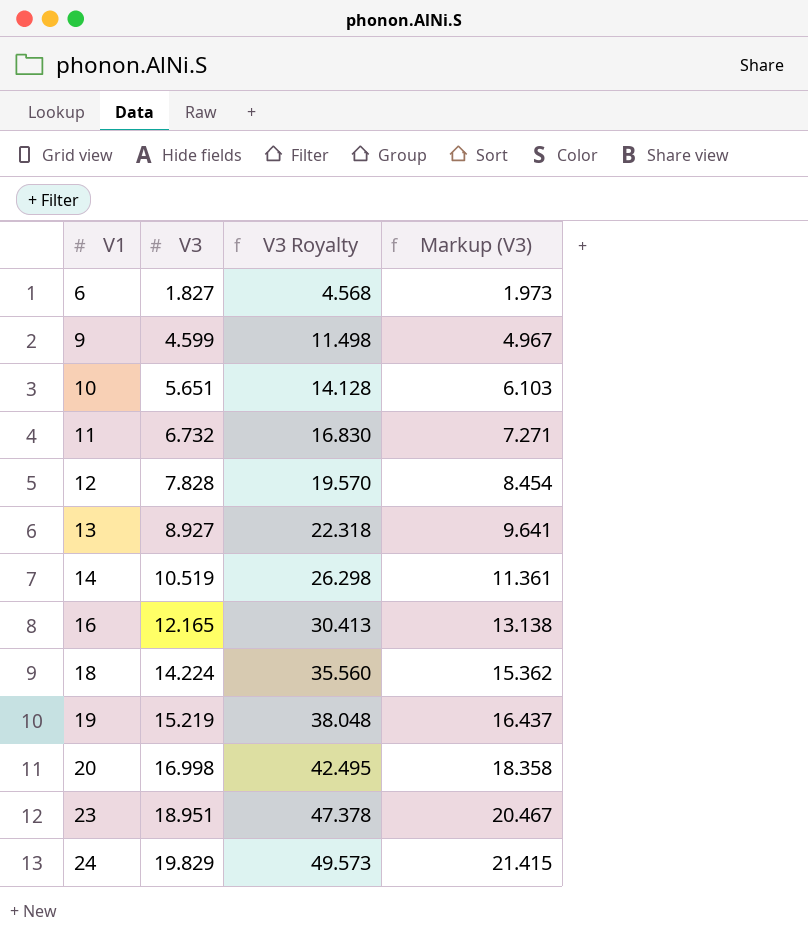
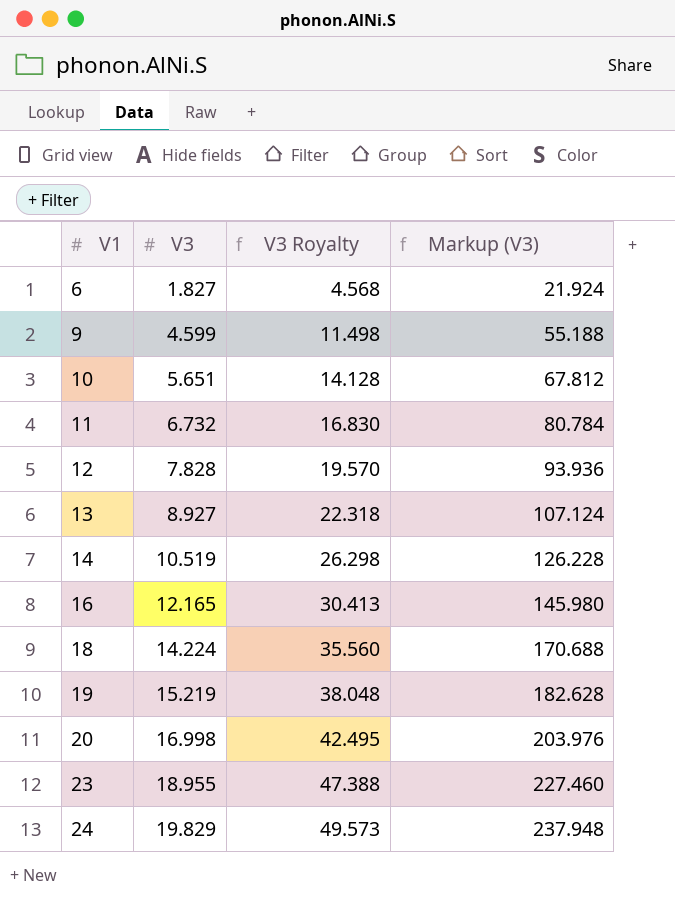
column Markup (V3) | formula: [V3] * 1.08 -> [V3] * 12
23 | V3: 18.951 -> 18.955
23 | V3 Royalty: 47.378 -> 47.388

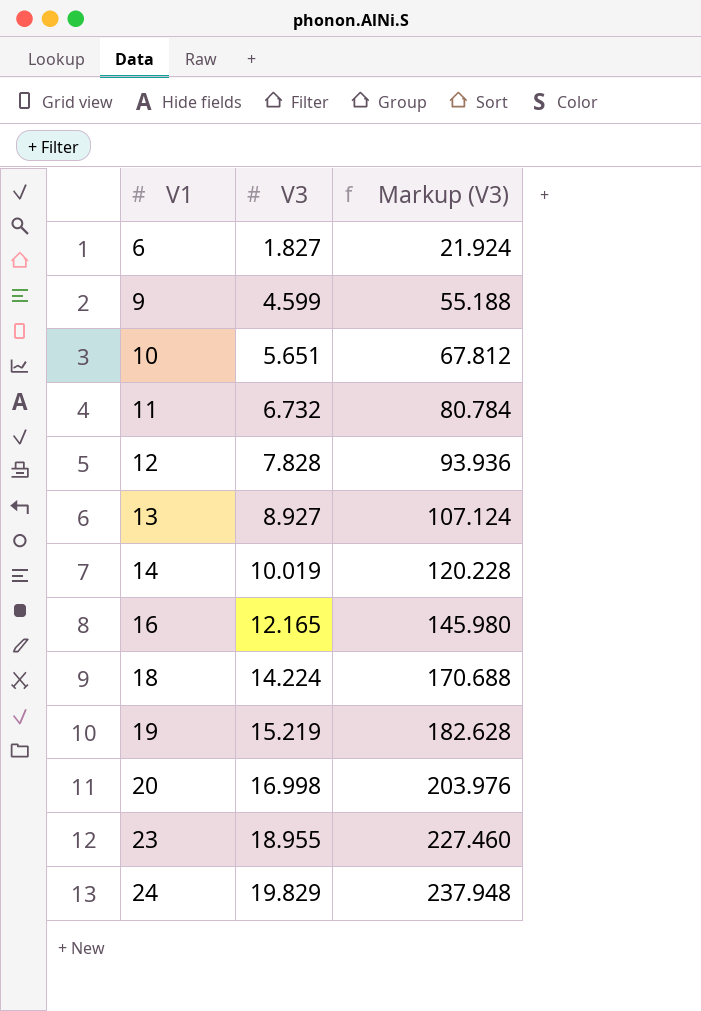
column V3 Royalty | formula: [V3] * 2.5 -> none
14 | V3: 10.519 -> 10.019
14 | Markup (V3): 126.228 -> 120.228

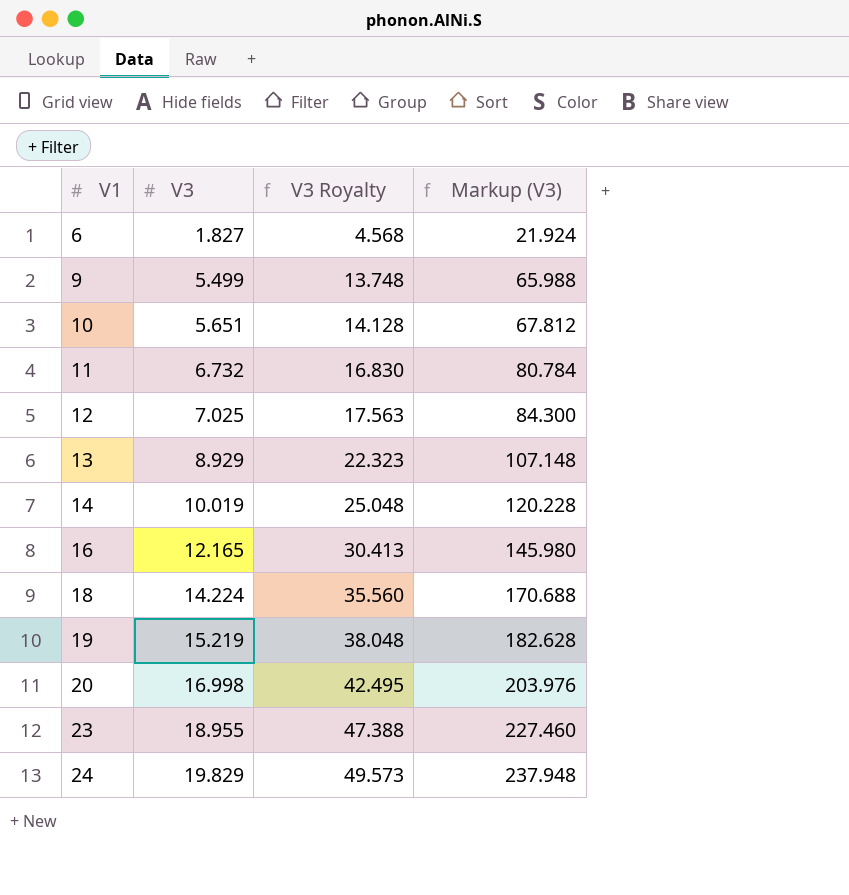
column V3 Royalty | formula: none -> [V3] * 2.5
9 | V3: 4.599 -> 5.499
9 | Markup (V3): 55.188 -> 65.988
12 | V3: 7.828 -> 7.025
12 | Markup (V3): 93.936 -> 84.300
13 | V3: 8.927 -> 8.929
13 | Markup (V3): 107.124 -> 107.148

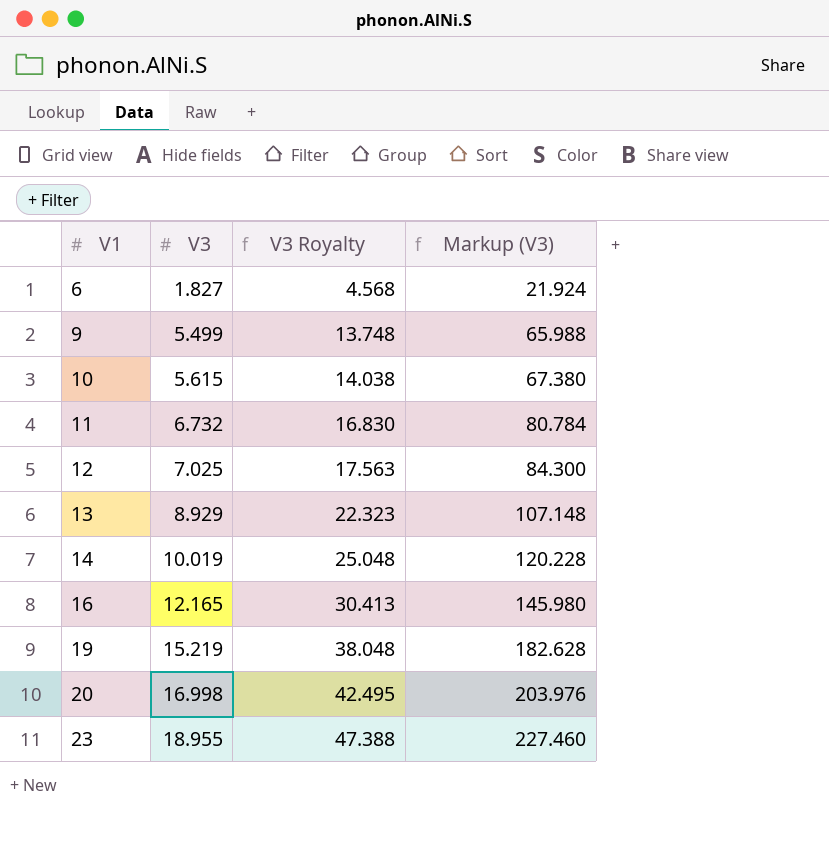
row 18: 14.224 | 35.560 | 170.688 -> none
row 24: 19.829 | 49.573 | 237.948 -> none
10 | V3: 5.651 -> 5.615
10 | V3 Royalty: 14.128 -> 14.038
10 | Markup (V3): 67.812 -> 67.380

